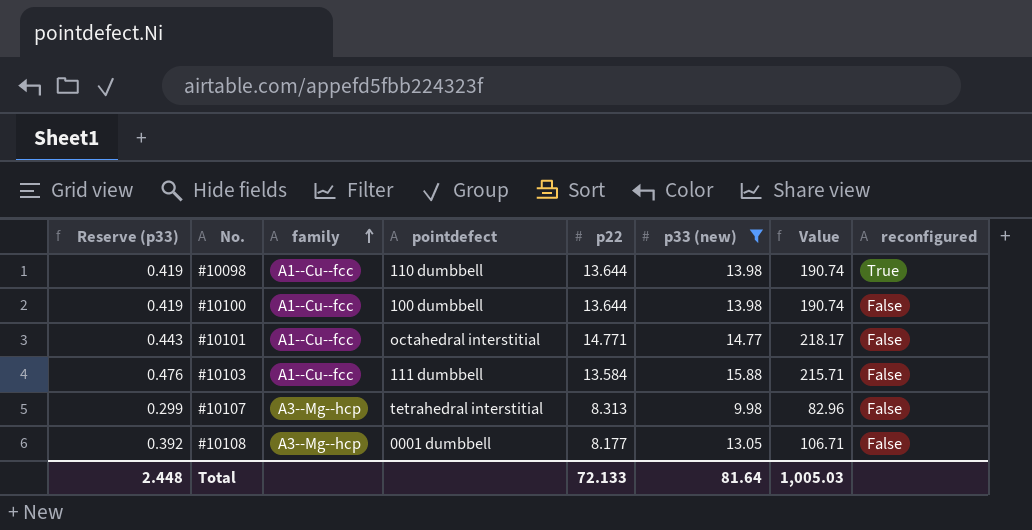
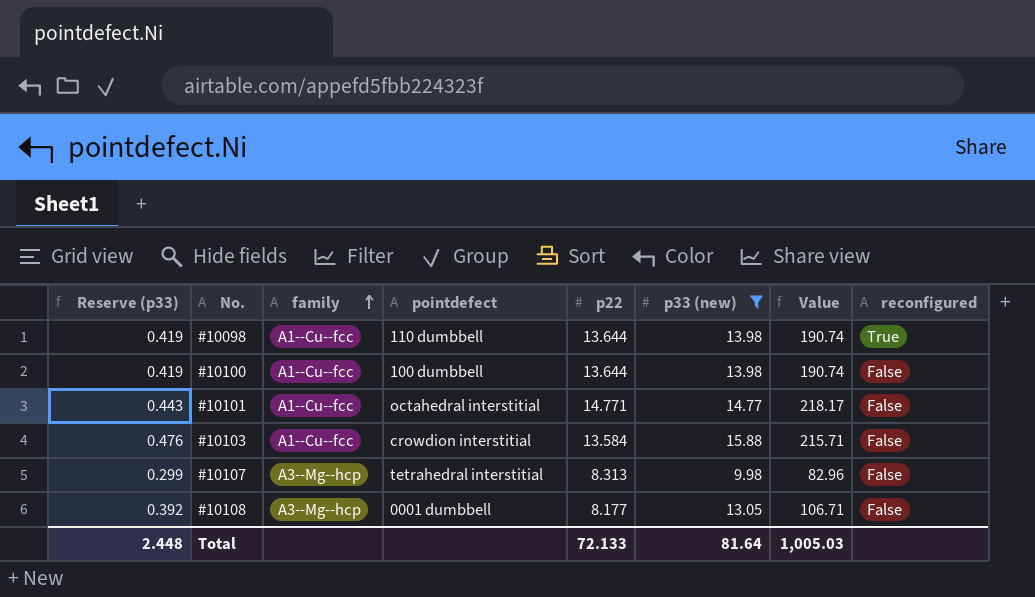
#10103 | pointdefect: 111 dumbbell -> crowdion interstitial

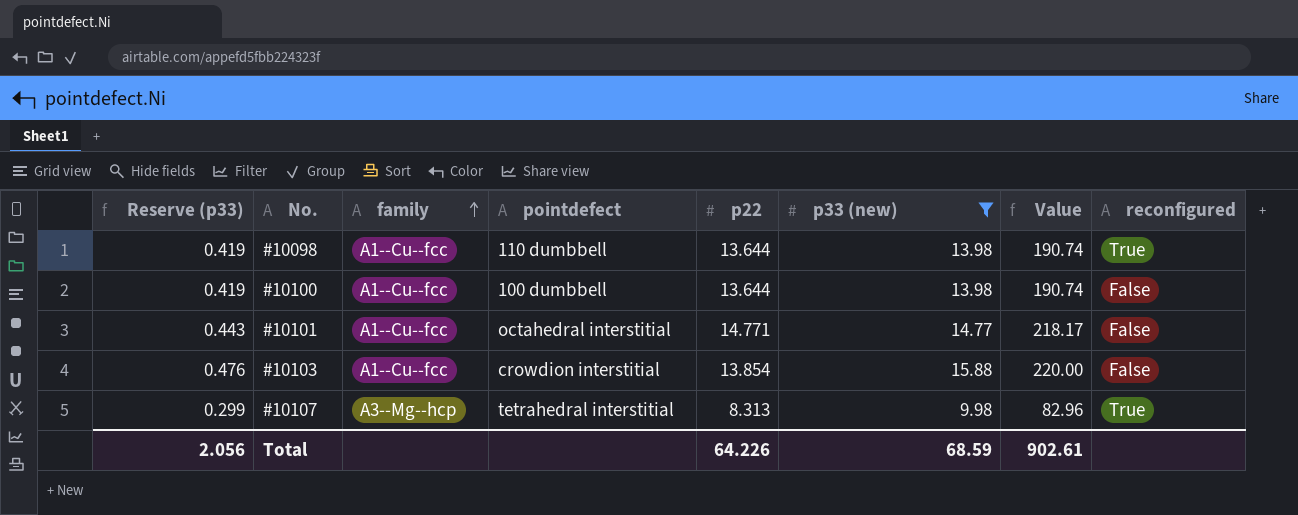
row #10108: 0.392 | A3--Mg--hcp | 0001 dumbbell | 8.177 | 13.05 | 106.71 | False -> none
#10103 | p22: 13.584 -> 13.854
#10103 | Value: 215.71 -> 220.00
#10107 | reconfigured: False -> True
Total | Reserve (p33): 2.448 -> 2.056
Total | p22: 72.133 -> 64.226
Total | p33 (new): 81.64 -> 68.59
Total | Value: 1,005.03 -> 902.61

